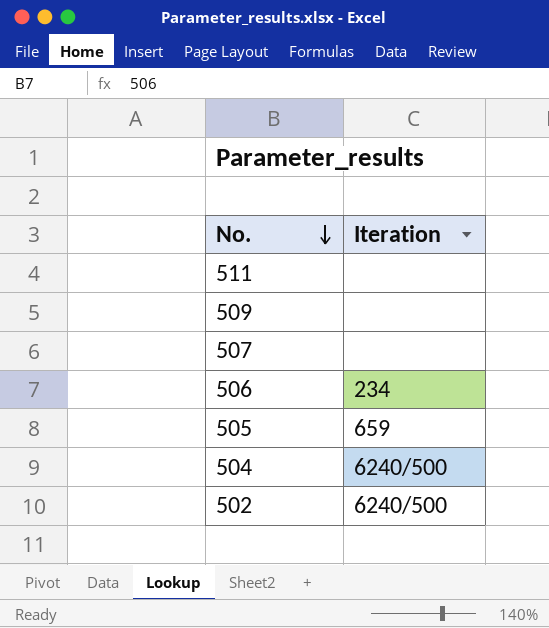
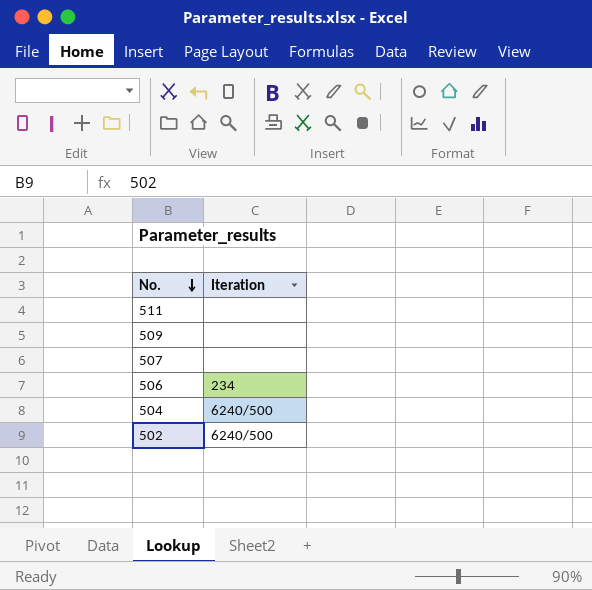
row 505: 659 -> none

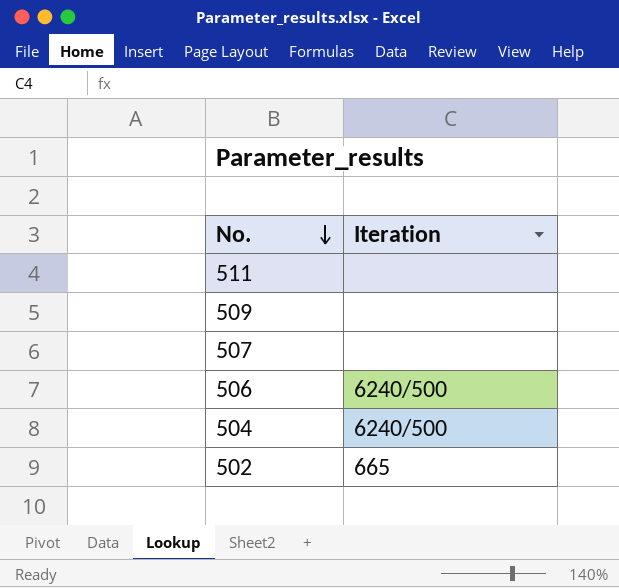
506 | Iteration: 234 -> 6240/500
502 | Iteration: 6240/500 -> 665

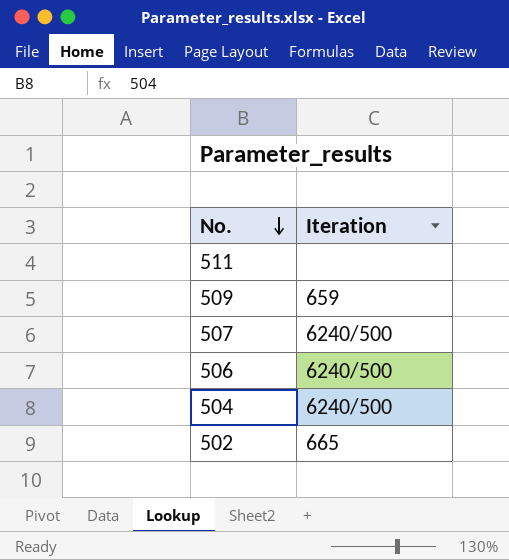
509 | Iteration: none -> 659
507 | Iteration: none -> 6240/500

